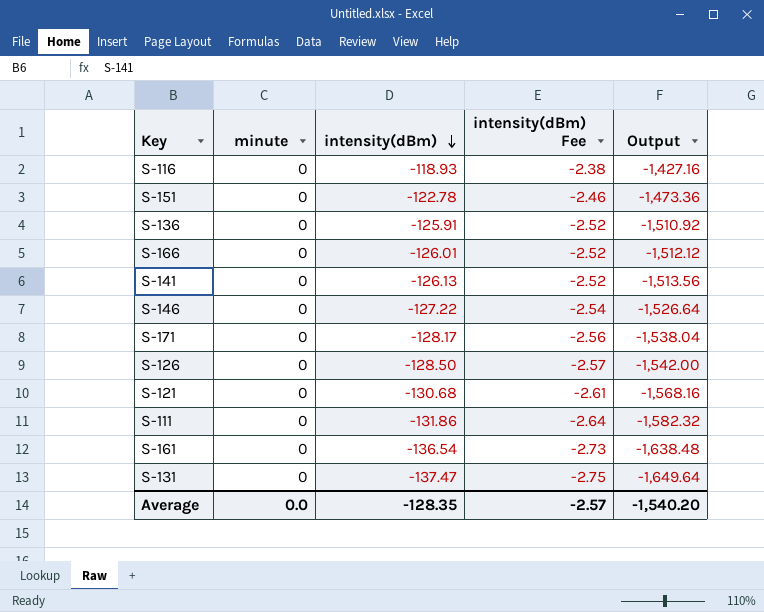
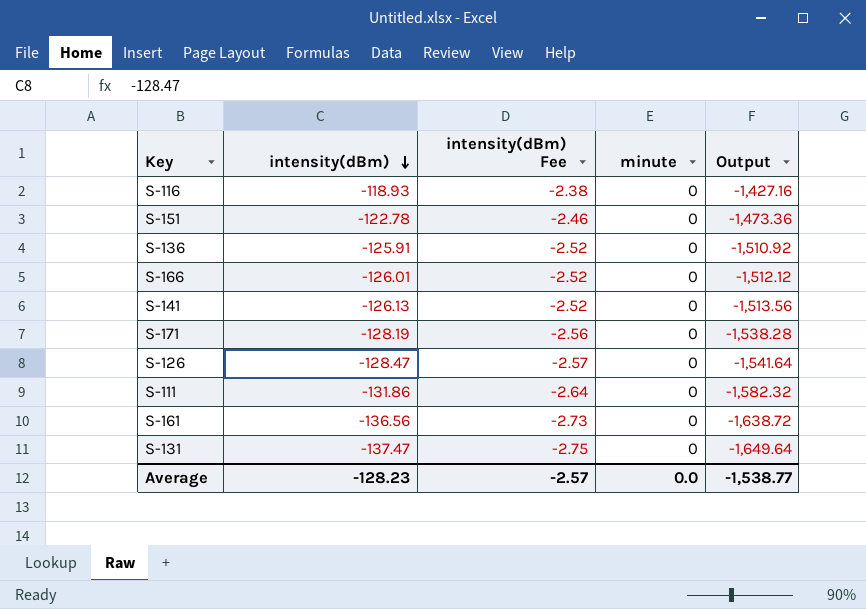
column minute | position: 2 -> 4
row S-146: 0 | -127.22 | -2.54 | -1,526.64 -> none
row S-121: 0 | -130.68 | -2.61 | -1,568.16 -> none
S-171 | intensity(dBm): -128.17 -> -128.19
S-171 | Output: -1,538.04 -> -1,538.28
S-126 | intensity(dBm): -128.50 -> -128.47
S-126 | Output: -1,542.00 -> -1,541.64
S-161 | intensity(dBm): -136.54 -> -136.56
S-161 | Output: -1,638.48 -> -1,638.72
Average | intensity(dBm): -128.35 -> -128.23
Average | Output: -1,540.20 -> -1,538.77

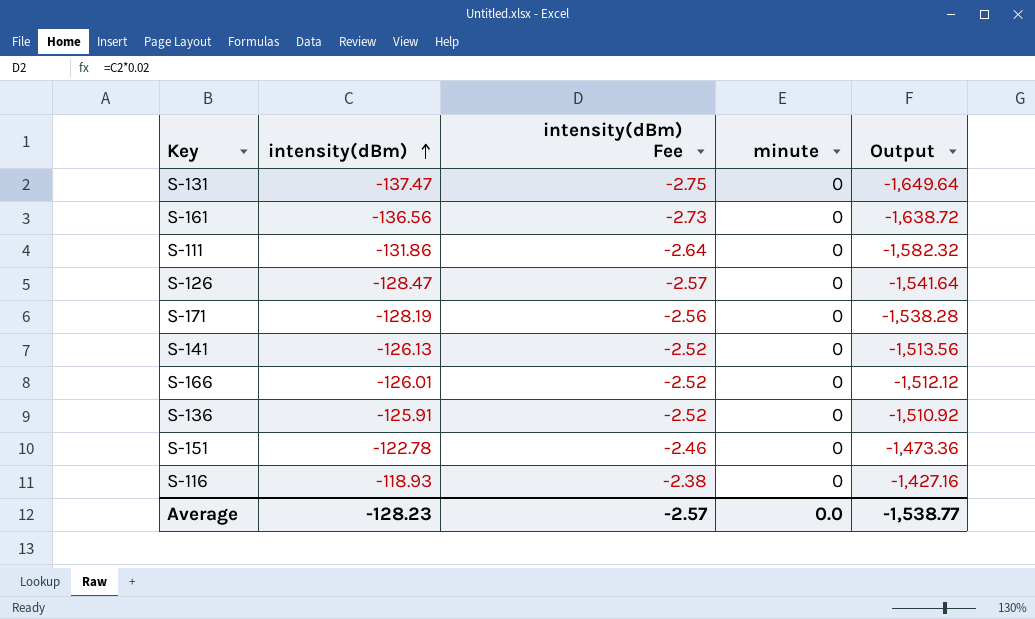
row order: intensity(dBm) descending -> intensity(dBm) ascending

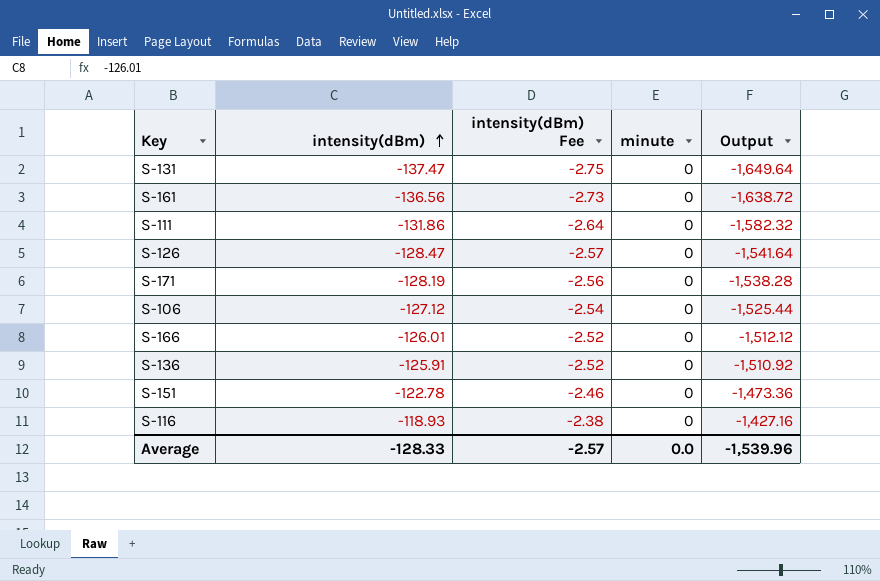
row S-141: -126.13 | -2.52 | 0 | -1,513.56 -> none
row S-106: none -> -127.12 | -2.54 | 0 | -1,525.44
Average | intensity(dBm): -128.23 -> -128.33
Average | Output: -1,538.77 -> -1,539.96

